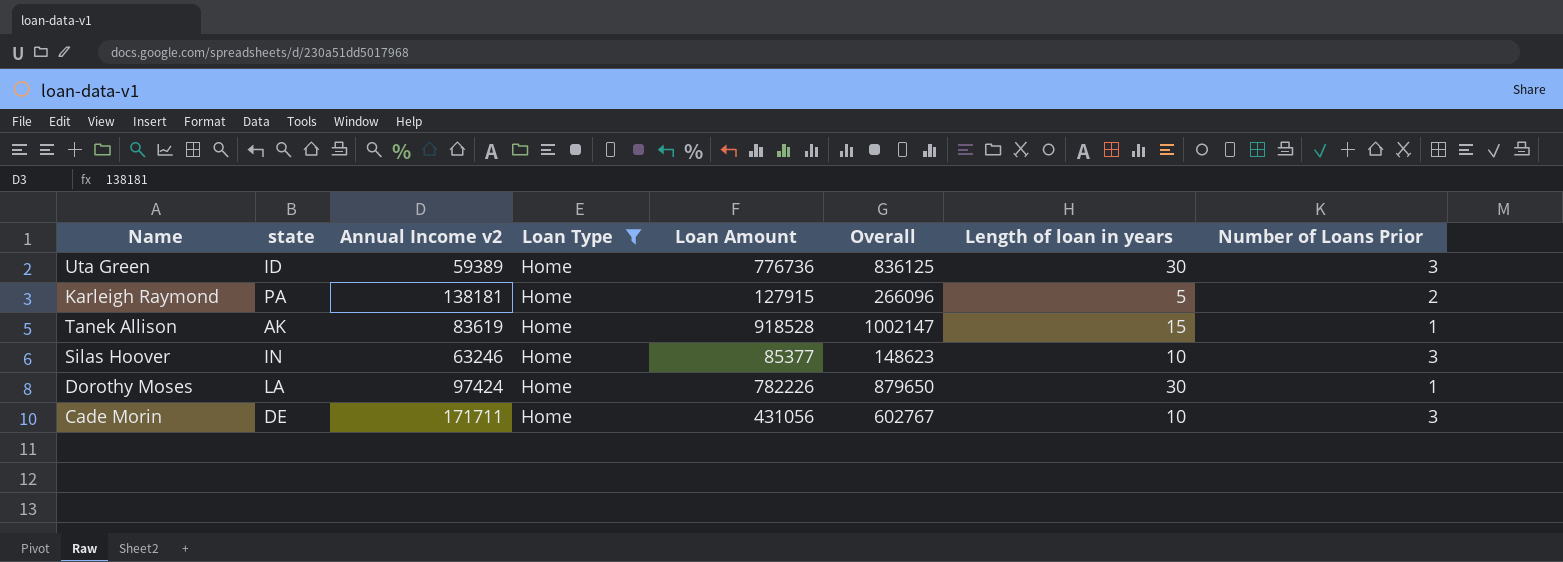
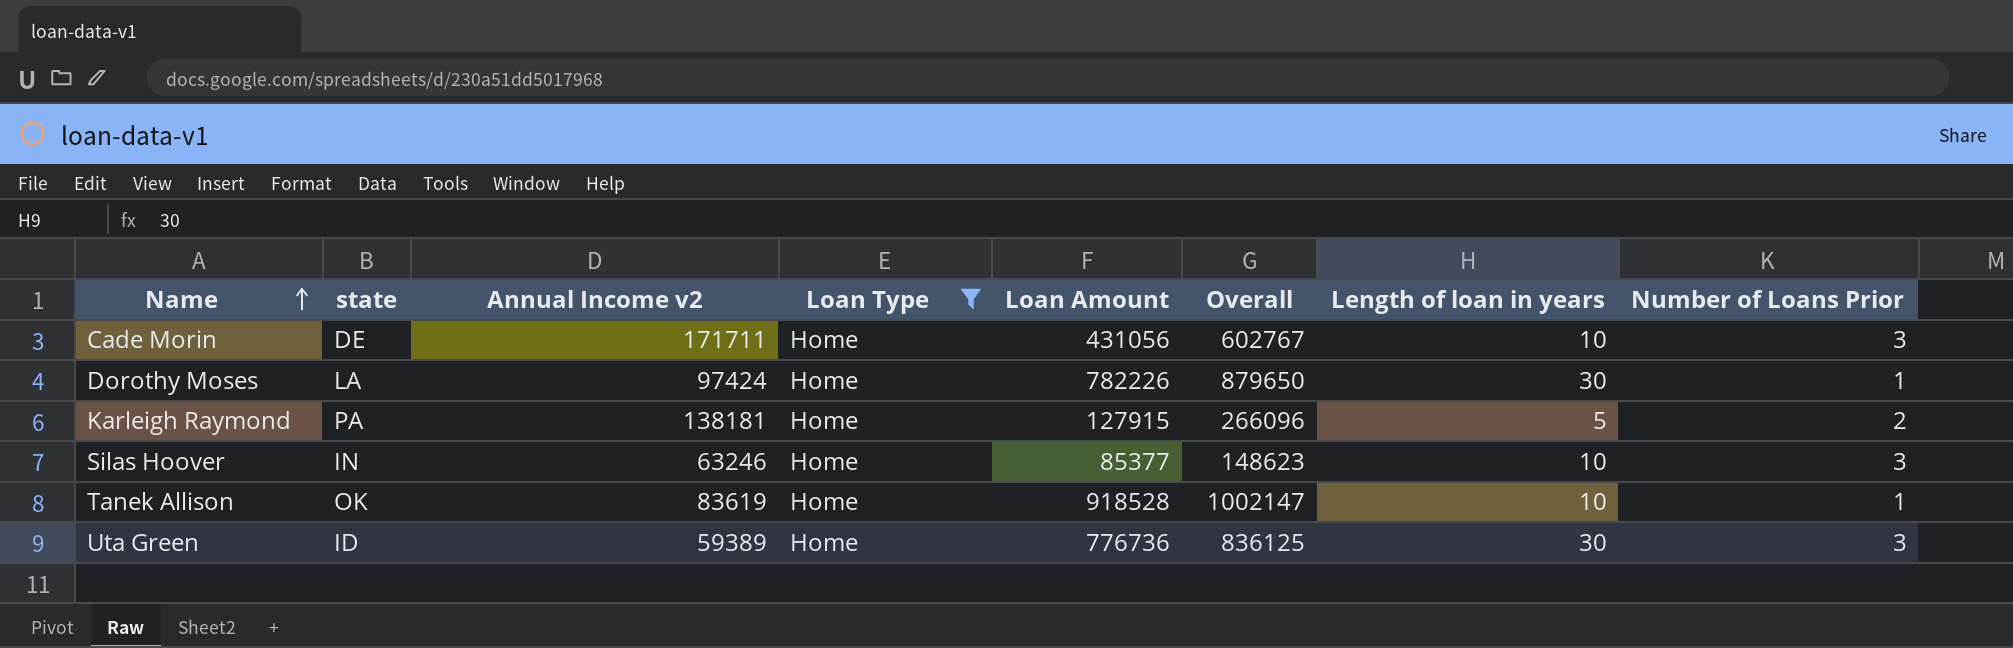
row order: none -> Name ascending
Tanek Allison | state: AK -> OK
Tanek Allison | Length of loan in years: 15 -> 10

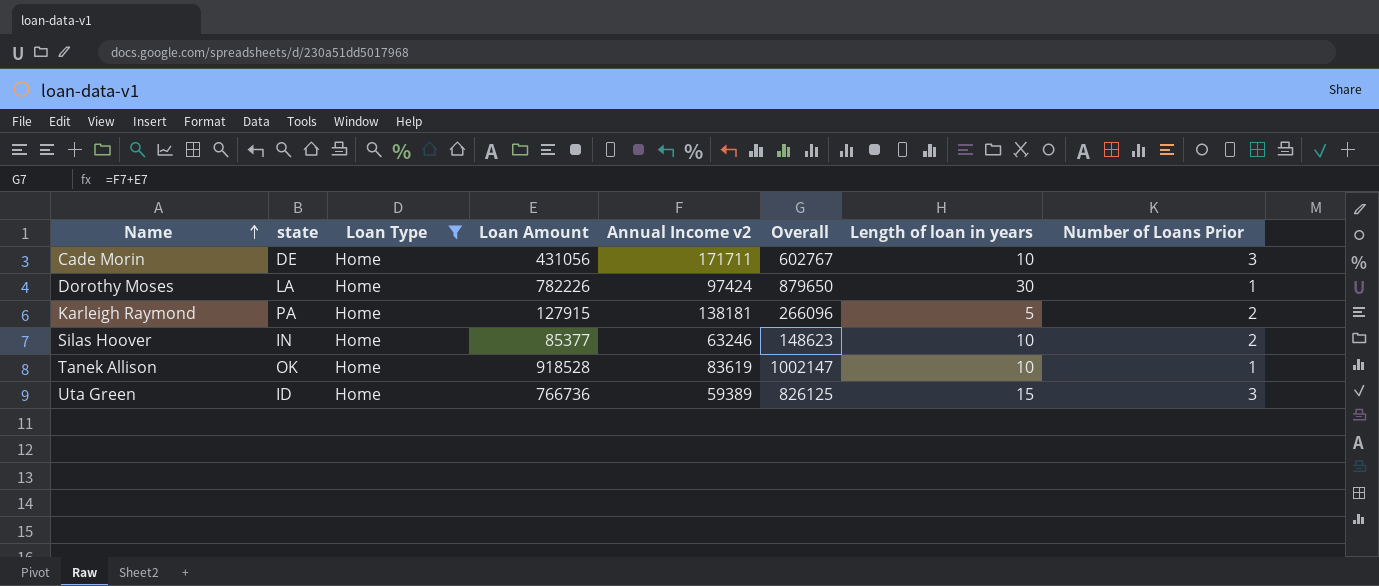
column Annual Income v2 | position: 3 -> 5
Silas Hoover | Number of Loans Prior: 3 -> 2
Uta Green | Loan Amount: 776736 -> 766736
Uta Green | Overall: 836125 -> 826125
Uta Green | Length of loan in years: 30 -> 15

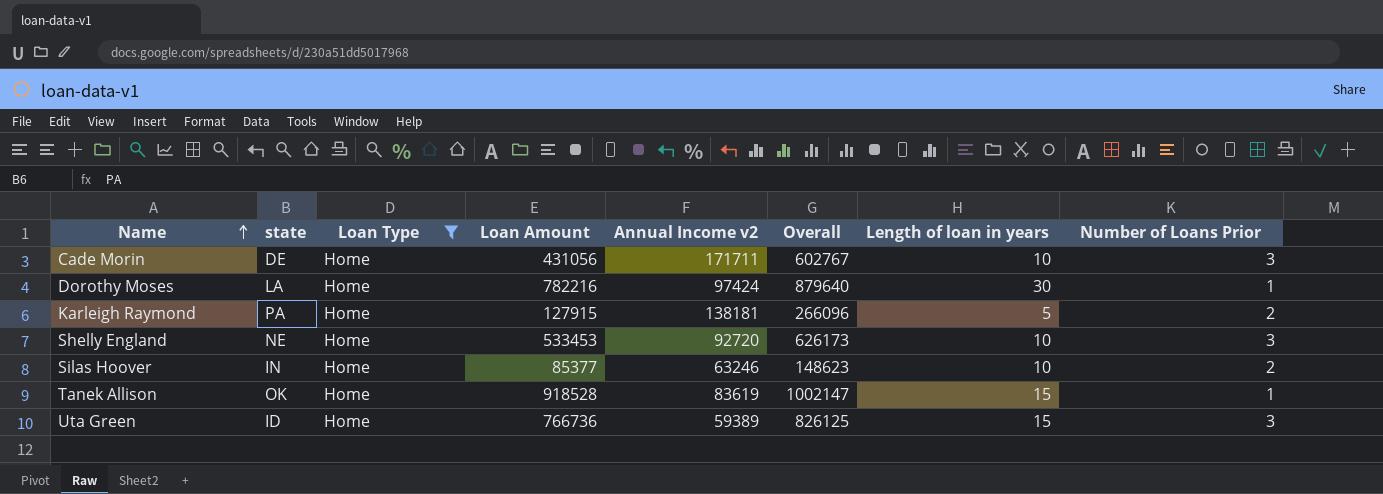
Dorothy Moses | Loan Amount: 782226 -> 782216
Dorothy Moses | Overall: 879650 -> 879640
row Shelly England: none -> NE | Home | 533453 | 92720 | 626173 | 10 | 3
Tanek Allison | Length of loan in years: 10 -> 15

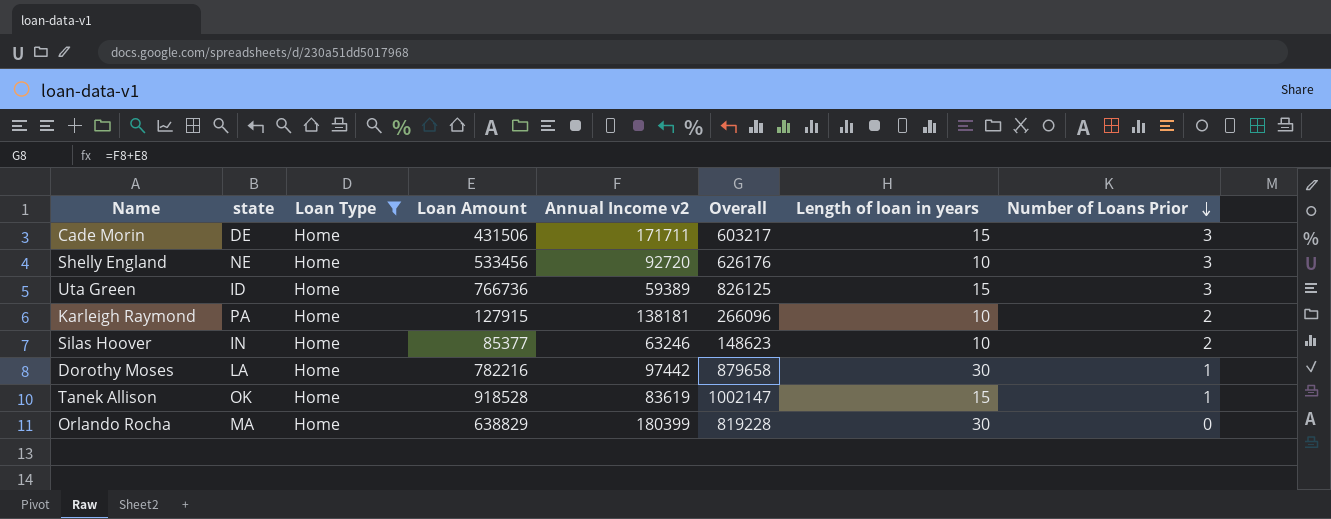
row order: Name ascending -> Number of Loans Prior descending
Cade Morin | Loan Amount: 431056 -> 431506
Cade Morin | Overall: 602767 -> 603217
Cade Morin | Length of loan in years: 10 -> 15
Shelly England | Loan Amount: 533453 -> 533456
Shelly England | Overall: 626173 -> 626176
Karleigh Raymond | Length of loan in years: 5 -> 10
Dorothy Moses | Annual Income v2: 97424 -> 97442
Dorothy Moses | Overall: 879640 -> 879658
row Orlando Rocha: none -> MA | Home | 638829 | 180399 | 819228 | 30 | 0

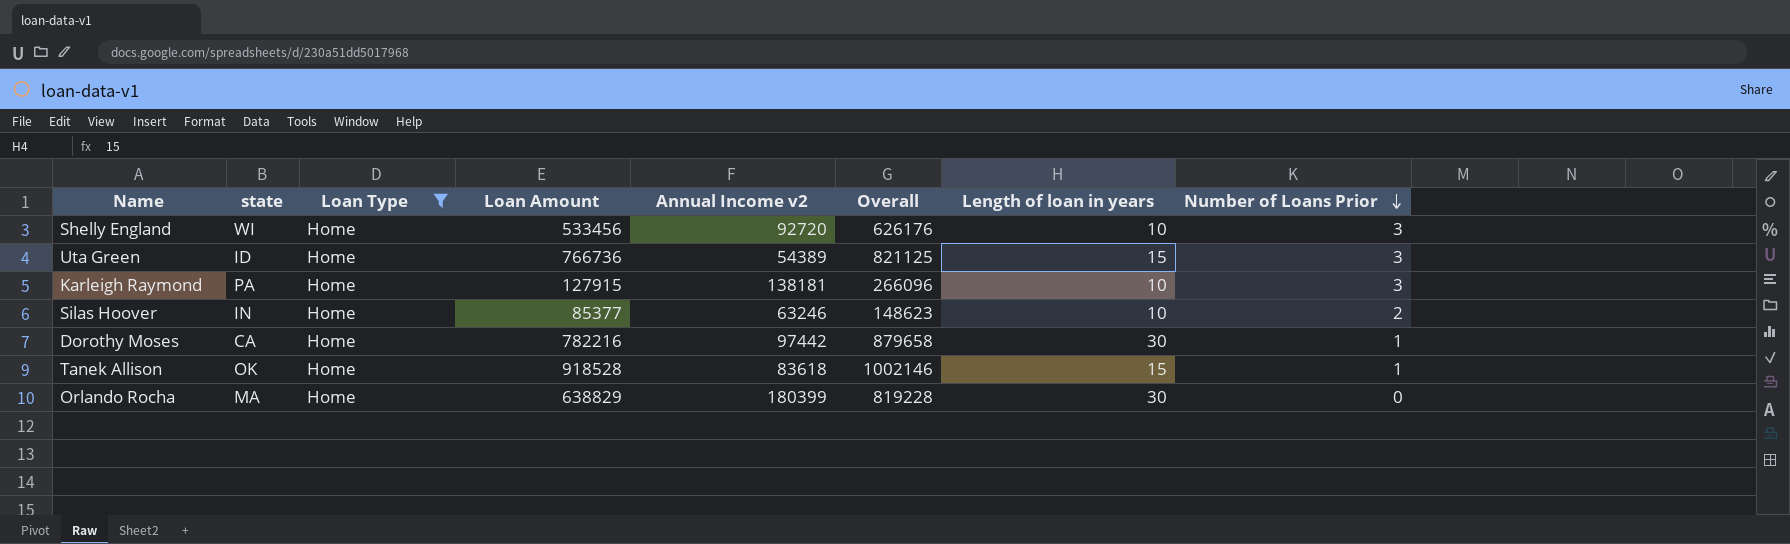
row Cade Morin: DE | Home | 431506 | 171711 | 603217 | 15 | 3 -> none
Shelly England | state: NE -> WI
Uta Green | Annual Income v2: 59389 -> 54389
Uta Green | Overall: 826125 -> 821125
Karleigh Raymond | Number of Loans Prior: 2 -> 3
Dorothy Moses | state: LA -> CA
Tanek Allison | Annual Income v2: 83619 -> 83618
Tanek Allison | Overall: 1002147 -> 1002146

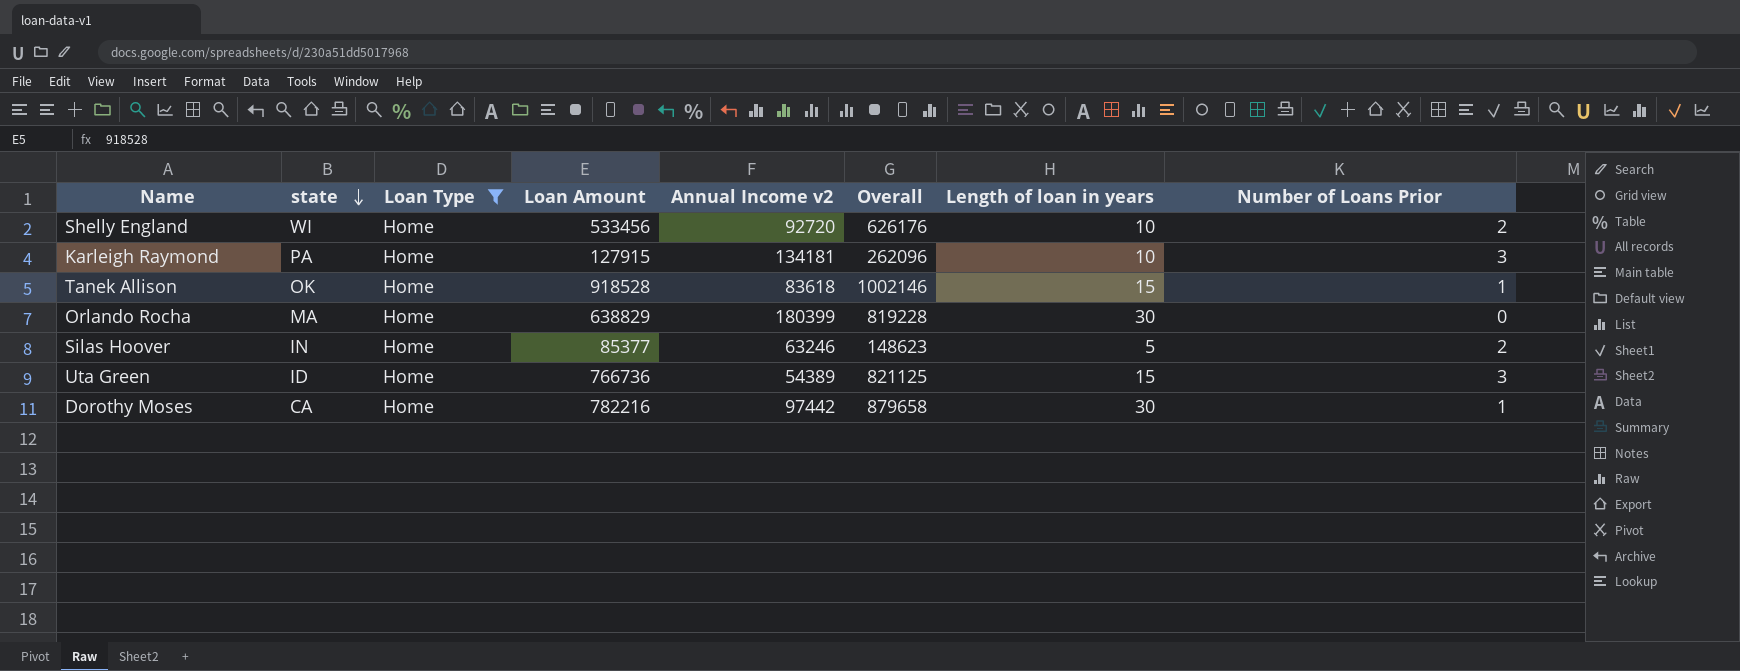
row order: Number of Loans Prior descending -> state descending
Shelly England | Number of Loans Prior: 3 -> 2
Karleigh Raymond | Annual Income v2: 138181 -> 134181
Karleigh Raymond | Overall: 266096 -> 262096
Silas Hoover | Length of loan in years: 10 -> 5

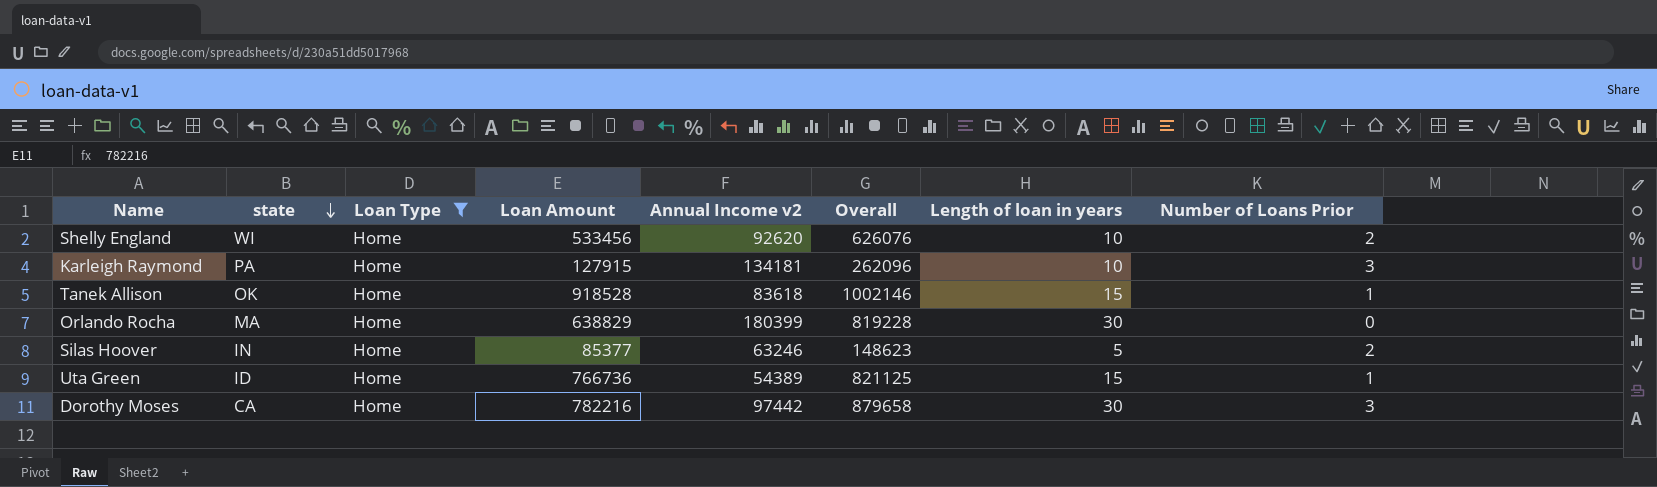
Shelly England | Annual Income v2: 92720 -> 92620
Shelly England | Overall: 626176 -> 626076
Uta Green | Number of Loans Prior: 3 -> 1
Dorothy Moses | Number of Loans Prior: 1 -> 3

